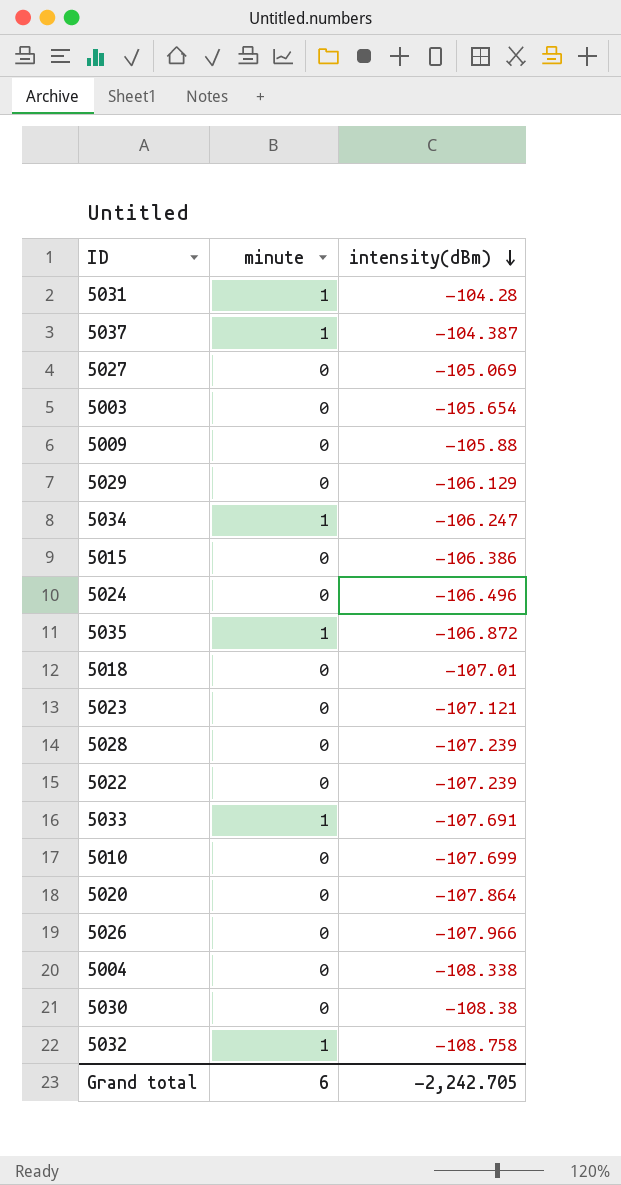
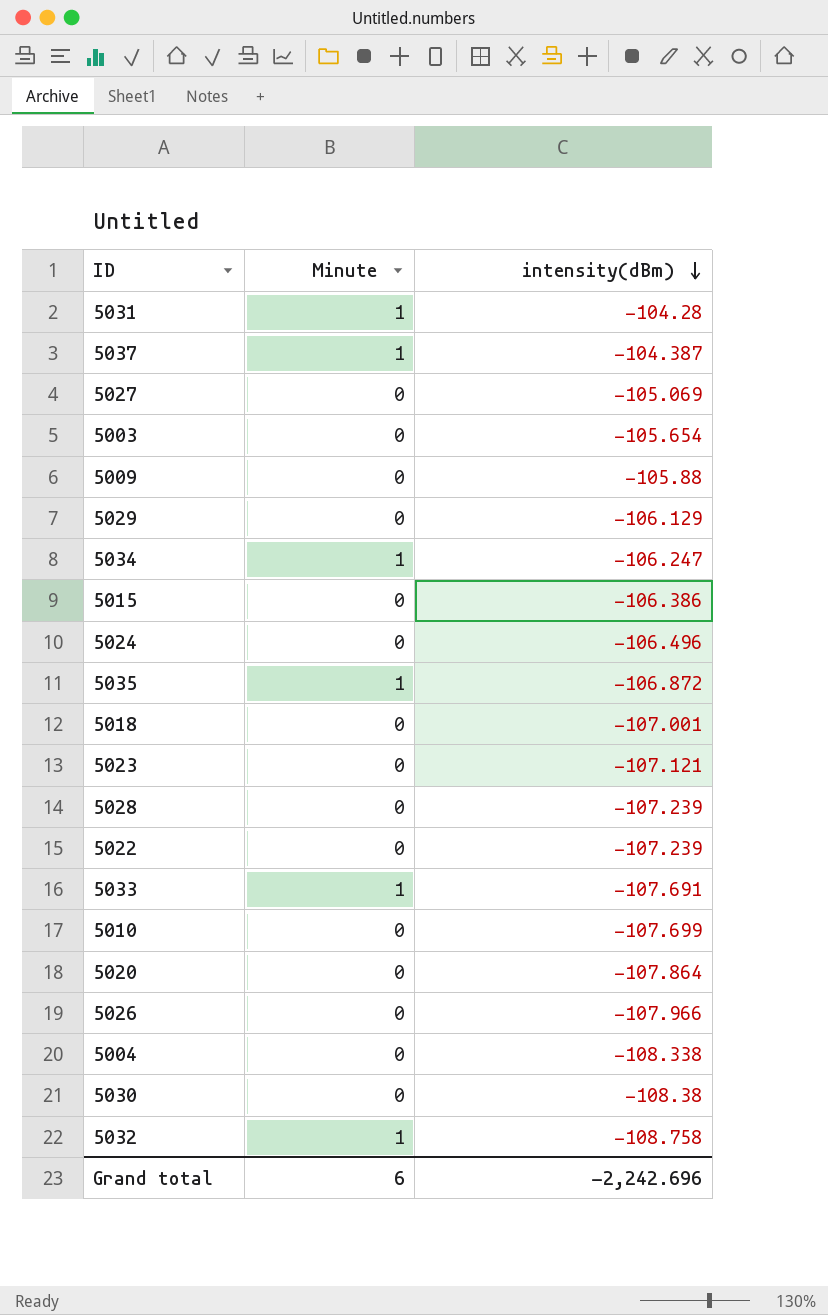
column name: minute -> Minute
5018 | intensity(dBm): -107.01 -> -107.001
Grand total | intensity(dBm): -2,242.705 -> -2,242.696

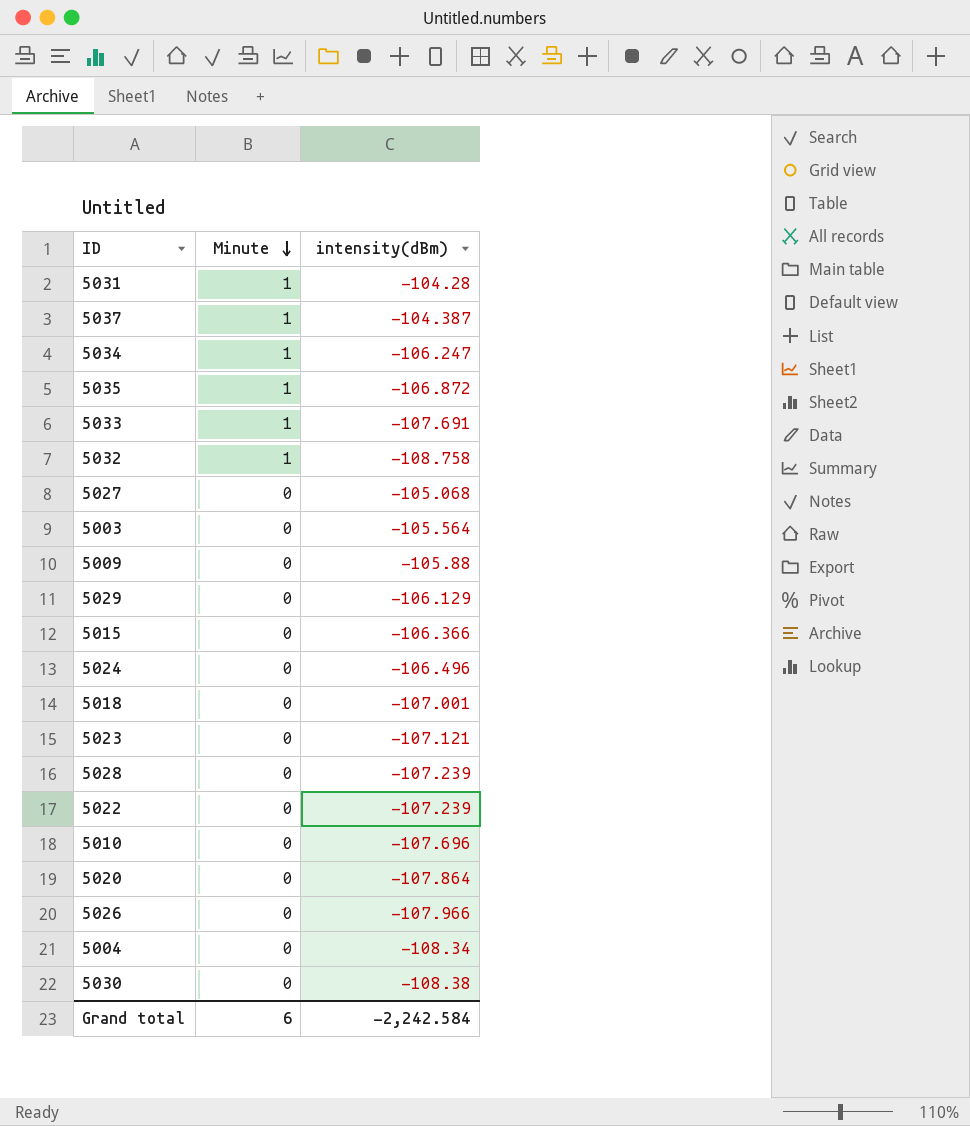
row order: intensity(dBm) descending -> Minute descending
5027 | intensity(dBm): -105.069 -> -105.068
5003 | intensity(dBm): -105.654 -> -105.564
5015 | intensity(dBm): -106.386 -> -106.366
5010 | intensity(dBm): -107.699 -> -107.696
5004 | intensity(dBm): -108.338 -> -108.34
Grand total | intensity(dBm): -2,242.696 -> -2,242.584

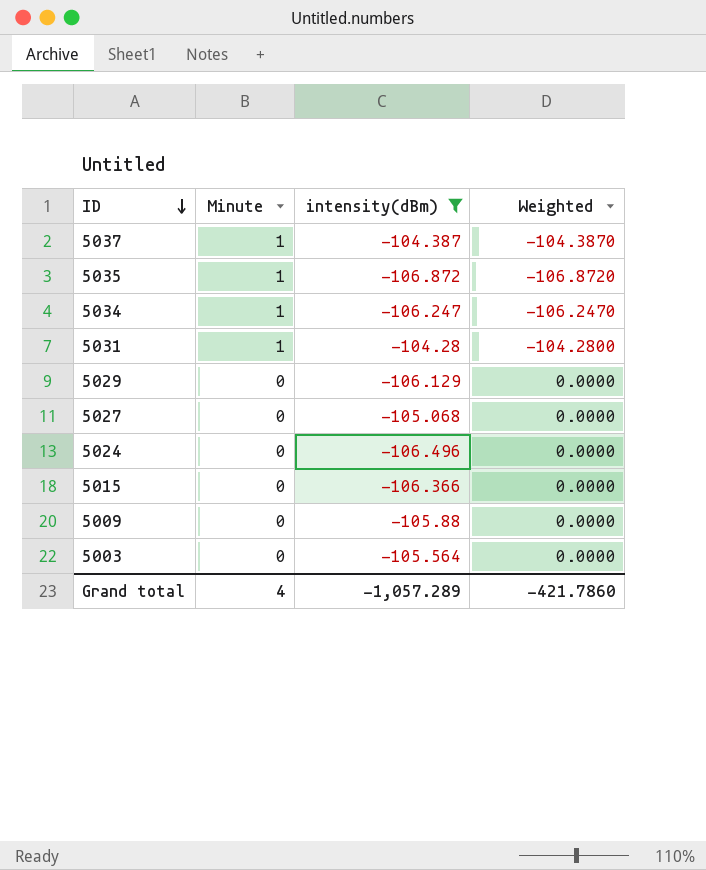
filter: none -> intensity(dBm) >= -106.872
row order: Minute descending -> ID descending
column Weighted | formula: none -> [Minute] * [intensity(dBm)]
Grand total | Minute: 6 -> 4
Grand total | intensity(dBm): -2,242.584 -> -1,057.289

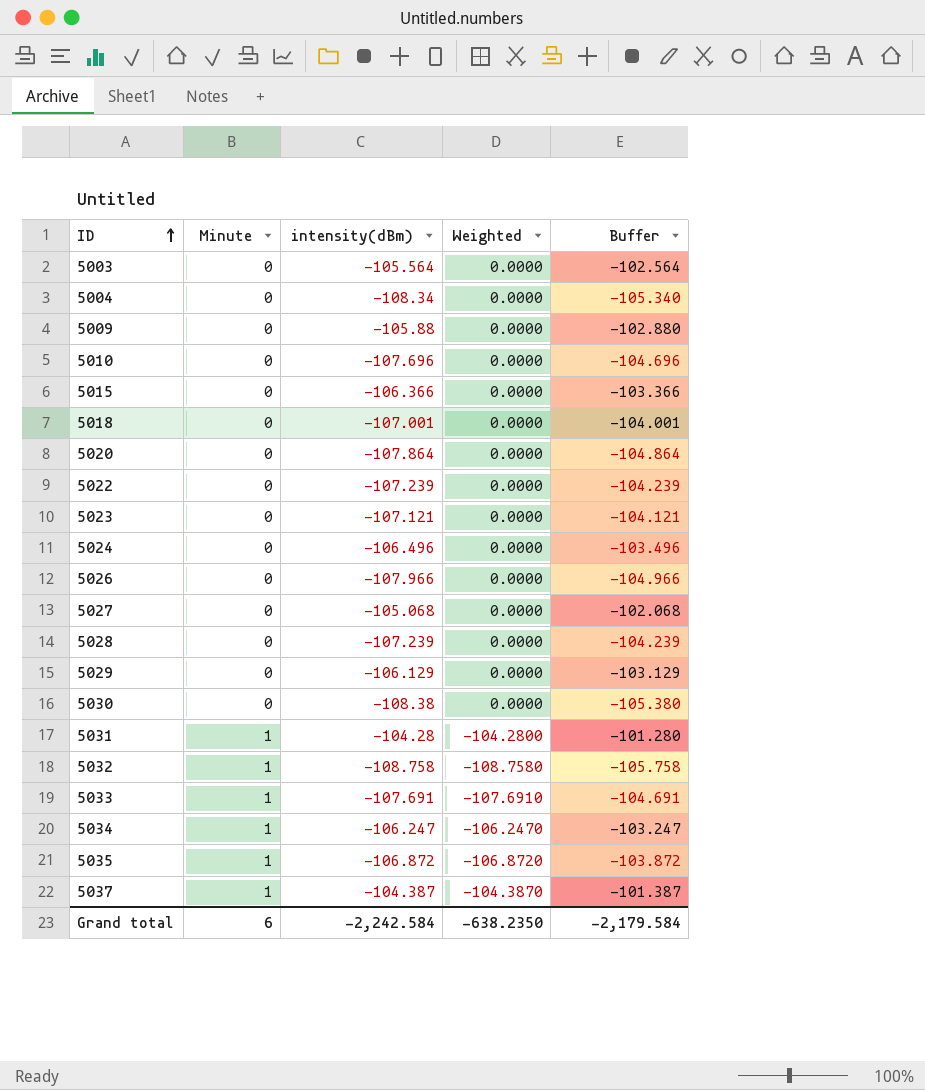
filter: intensity(dBm) >= -106.872 -> none
row order: ID descending -> ID ascending
column Buffer | formula: none -> [intensity(dBm)] + 3
Grand total | Minute: 4 -> 6
Grand total | intensity(dBm): -1,057.289 -> -2,242.584
Grand total | Weighted: -421.7860 -> -638.2350

